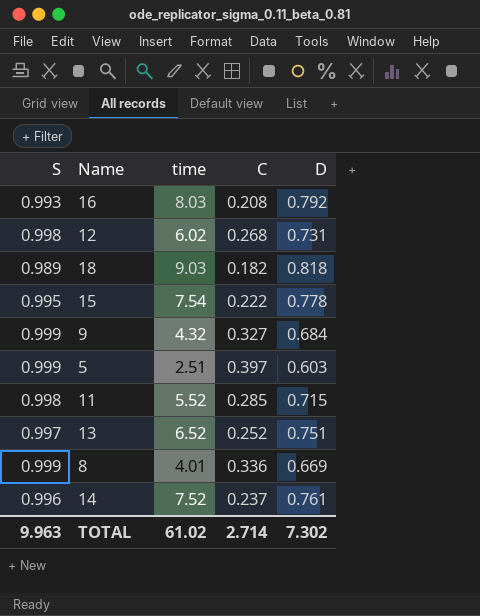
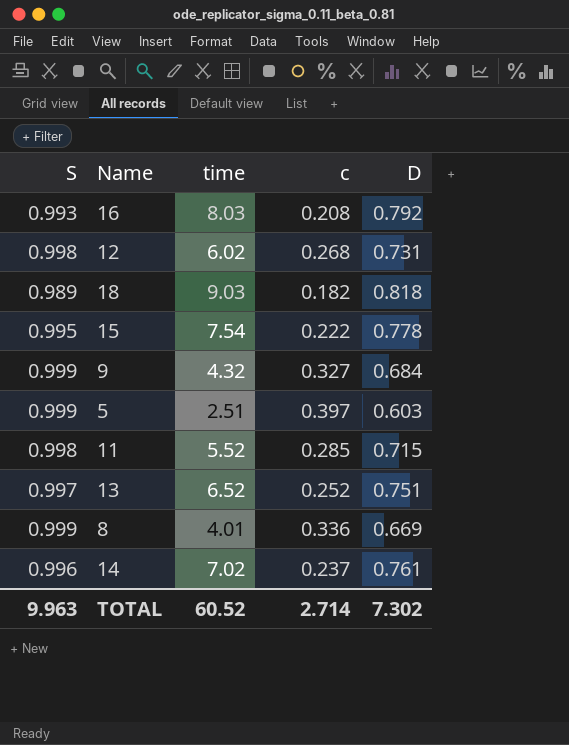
column name: C -> c
14 | time: 7.52 -> 7.02
TOTAL | time: 61.02 -> 60.52

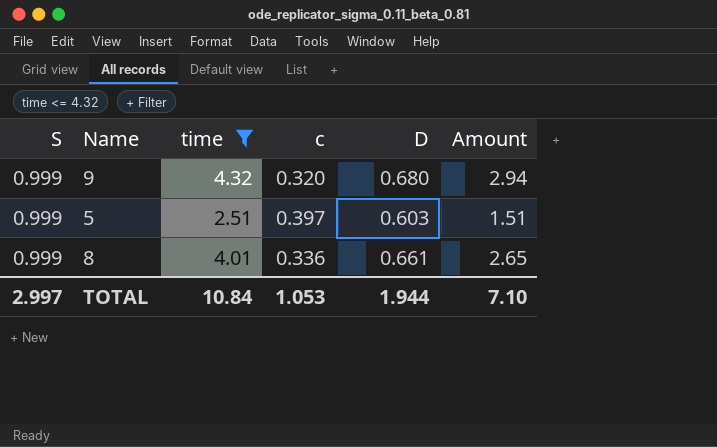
filter: none -> time <= 4.32
column Amount | formula: none -> [time] * [D]
9 | c: 0.327 -> 0.320
9 | D: 0.684 -> 0.680
8 | D: 0.669 -> 0.661
TOTAL | S: 9.963 -> 2.997
TOTAL | time: 60.52 -> 10.84
TOTAL | c: 2.714 -> 1.053
TOTAL | D: 7.302 -> 1.944

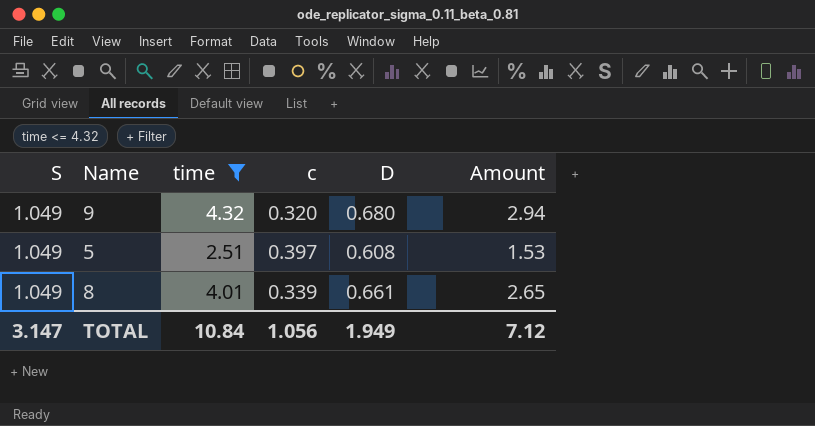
9 | S: 0.999 -> 1.049
5 | S: 0.999 -> 1.049
5 | D: 0.603 -> 0.608
5 | Amount: 1.51 -> 1.53
8 | S: 0.999 -> 1.049
8 | c: 0.336 -> 0.339
TOTAL | S: 2.997 -> 3.147
TOTAL | c: 1.053 -> 1.056
TOTAL | D: 1.944 -> 1.949
TOTAL | Amount: 7.10 -> 7.12

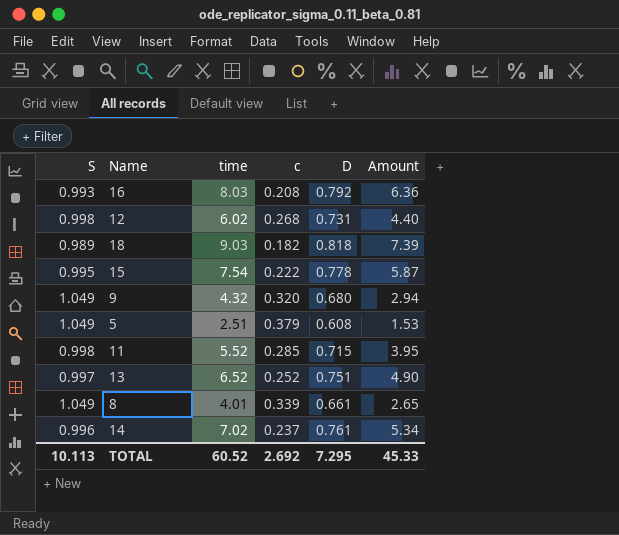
filter: time <= 4.32 -> none
5 | c: 0.397 -> 0.379
TOTAL | S: 3.147 -> 10.113
TOTAL | time: 10.84 -> 60.52
TOTAL | c: 1.056 -> 2.692
TOTAL | D: 1.949 -> 7.295
TOTAL | Amount: 7.12 -> 45.33

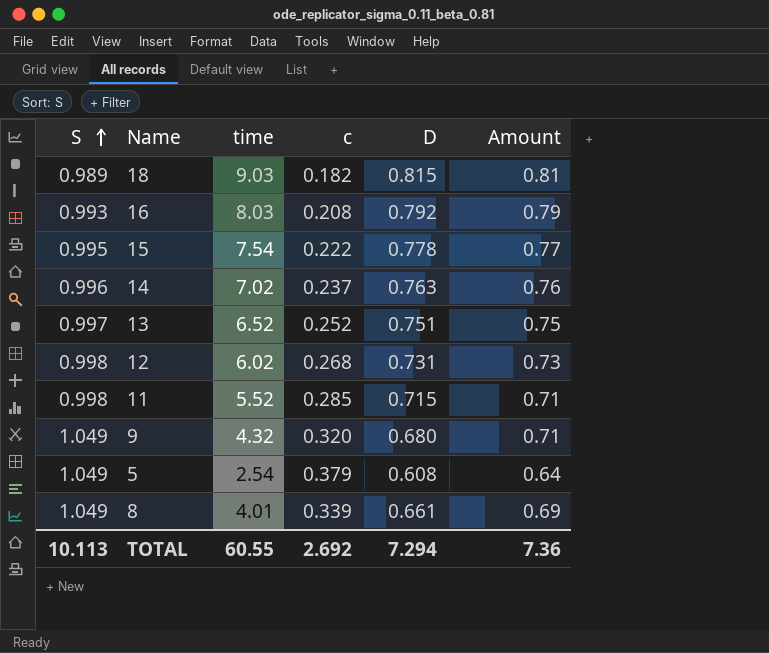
row order: none -> S ascending
column Amount | formula: [time] * [D] -> [S] * [D]
18 | D: 0.818 -> 0.815
14 | D: 0.761 -> 0.763
5 | time: 2.51 -> 2.54
TOTAL | time: 60.52 -> 60.55
TOTAL | D: 7.295 -> 7.294
TOTAL | Amount: 45.33 -> 7.36

